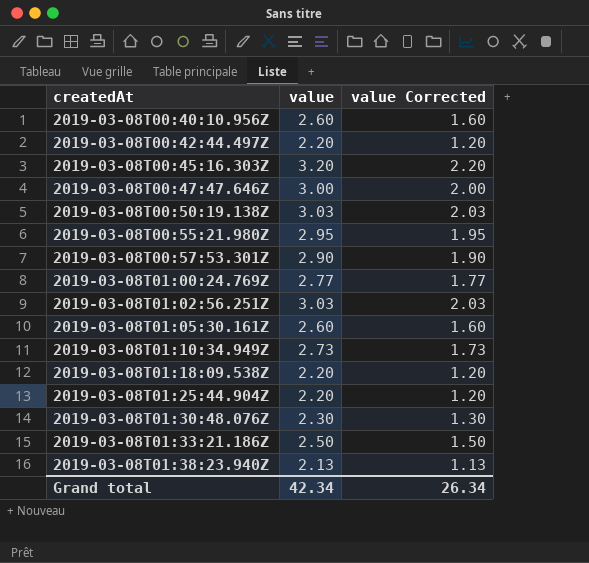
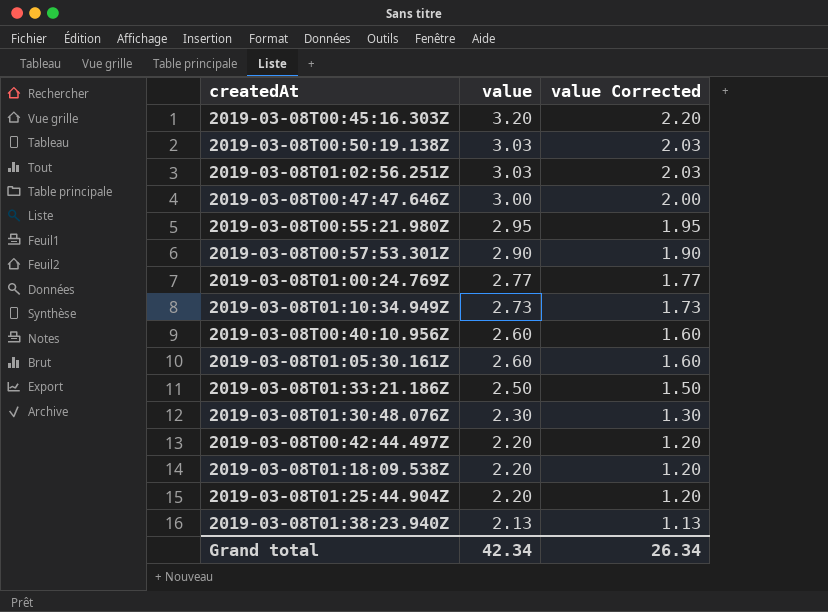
row order: createdAt ascending -> value descending

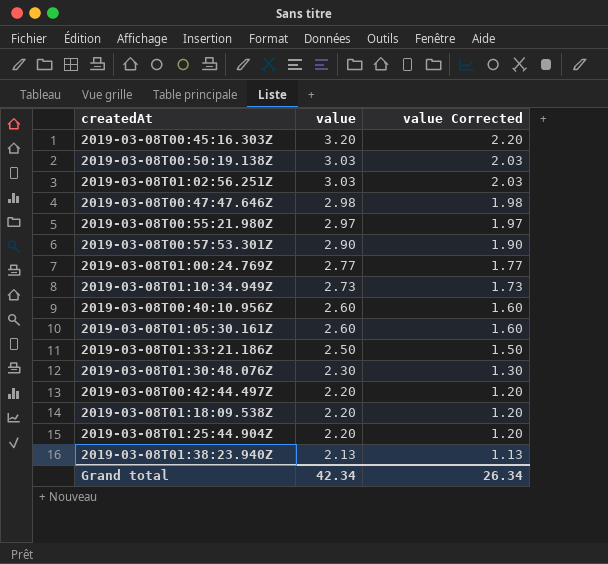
2019-03-08T00:47:47.646Z | value: 3.00 -> 2.98
2019-03-08T00:47:47.646Z | value Corrected: 2.00 -> 1.98
2019-03-08T00:55:21.980Z | value: 2.95 -> 2.97
2019-03-08T00:55:21.980Z | value Corrected: 1.95 -> 1.97

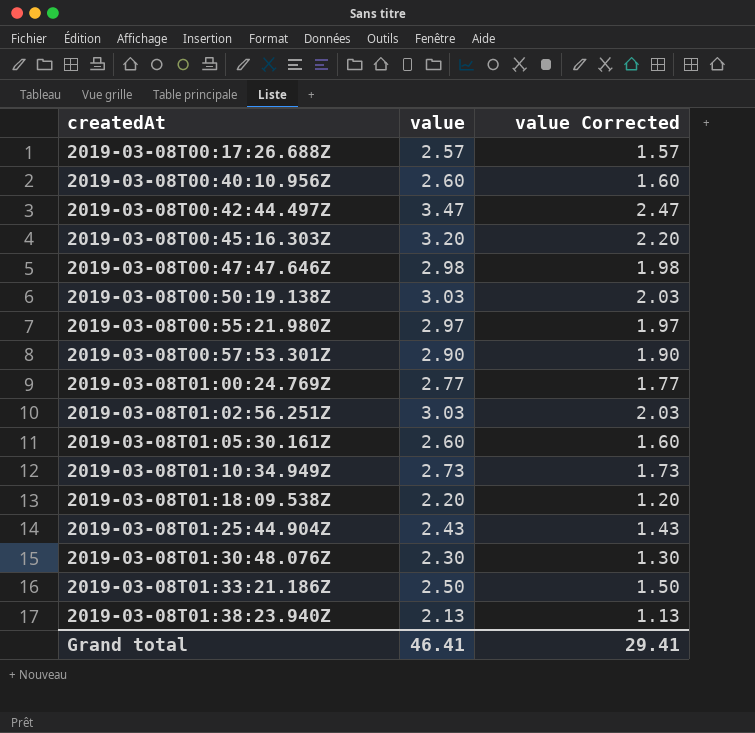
row order: value descending -> createdAt ascending
row 2019-03-08T00:17:26.688Z: none -> 2.57 | 1.57
2019-03-08T00:42:44.497Z | value: 2.20 -> 3.47
2019-03-08T00:42:44.497Z | value Corrected: 1.20 -> 2.47
2019-03-08T01:25:44.904Z | value: 2.20 -> 2.43
2019-03-08T01:25:44.904Z | value Corrected: 1.20 -> 1.43
Grand total | value: 42.34 -> 46.41
Grand total | value Corrected: 26.34 -> 29.41

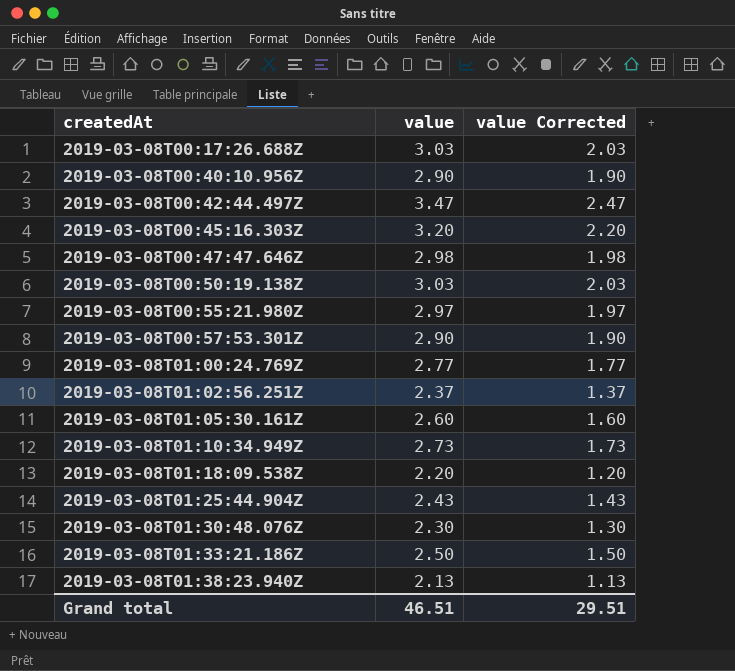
2019-03-08T00:17:26.688Z | value: 2.57 -> 3.03
2019-03-08T00:17:26.688Z | value Corrected: 1.57 -> 2.03
2019-03-08T00:40:10.956Z | value: 2.60 -> 2.90
2019-03-08T00:40:10.956Z | value Corrected: 1.60 -> 1.90
2019-03-08T01:02:56.251Z | value: 3.03 -> 2.37
2019-03-08T01:02:56.251Z | value Corrected: 2.03 -> 1.37
Grand total | value: 46.41 -> 46.51
Grand total | value Corrected: 29.41 -> 29.51

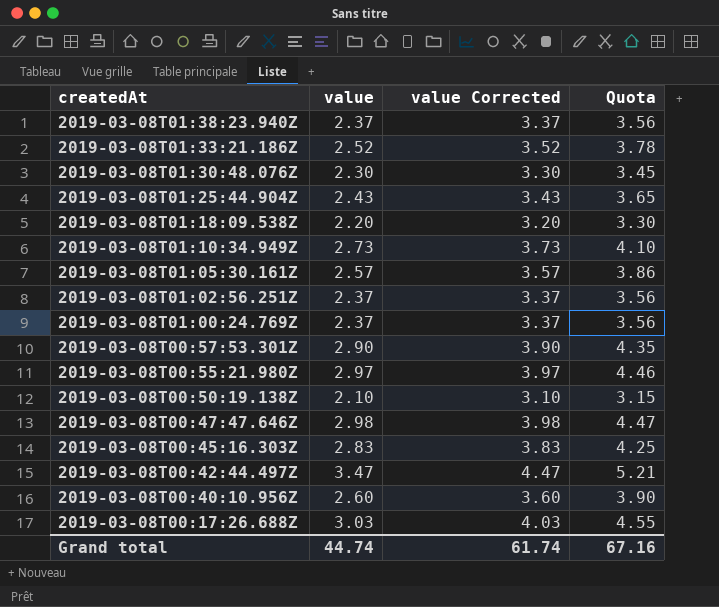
row order: createdAt ascending -> createdAt descending
column value Corrected | formula: [value] - 1 -> [value] + 1
column Quota | formula: none -> [value] * 1.5
2019-03-08T01:38:23.940Z | value: 2.13 -> 2.37
2019-03-08T01:33:21.186Z | value: 2.50 -> 2.52
2019-03-08T01:05:30.161Z | value: 2.60 -> 2.57
2019-03-08T01:00:24.769Z | value: 2.77 -> 2.37
2019-03-08T00:50:19.138Z | value: 3.03 -> 2.10
2019-03-08T00:45:16.303Z | value: 3.20 -> 2.83
2019-03-08T00:40:10.956Z | value: 2.90 -> 2.60
Grand total | value: 46.51 -> 44.74
Grand total | value Corrected: 29.51 -> 61.74

